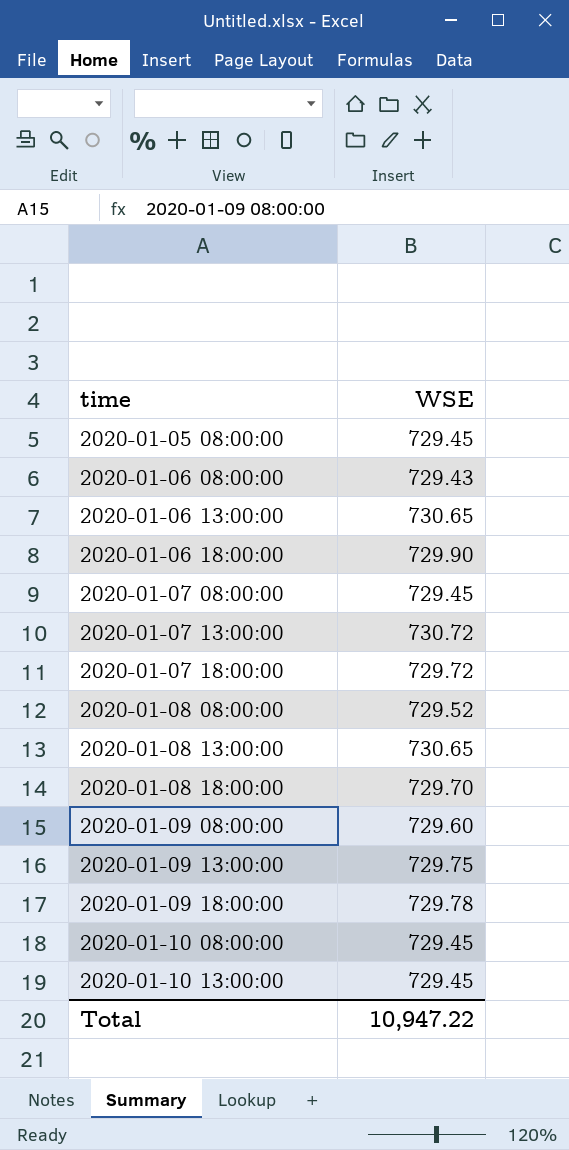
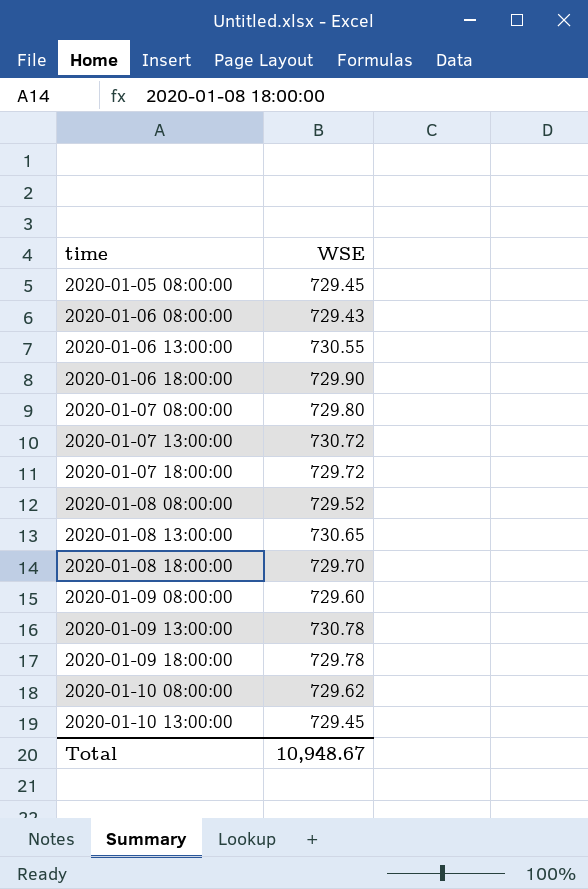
2020-01-06 13:00:00 | WSE: 730.65 -> 730.55
2020-01-07 08:00:00 | WSE: 729.45 -> 729.80
2020-01-09 13:00:00 | WSE: 729.75 -> 730.78
2020-01-10 08:00:00 | WSE: 729.45 -> 729.62
Total | WSE: 10,947.22 -> 10,948.67

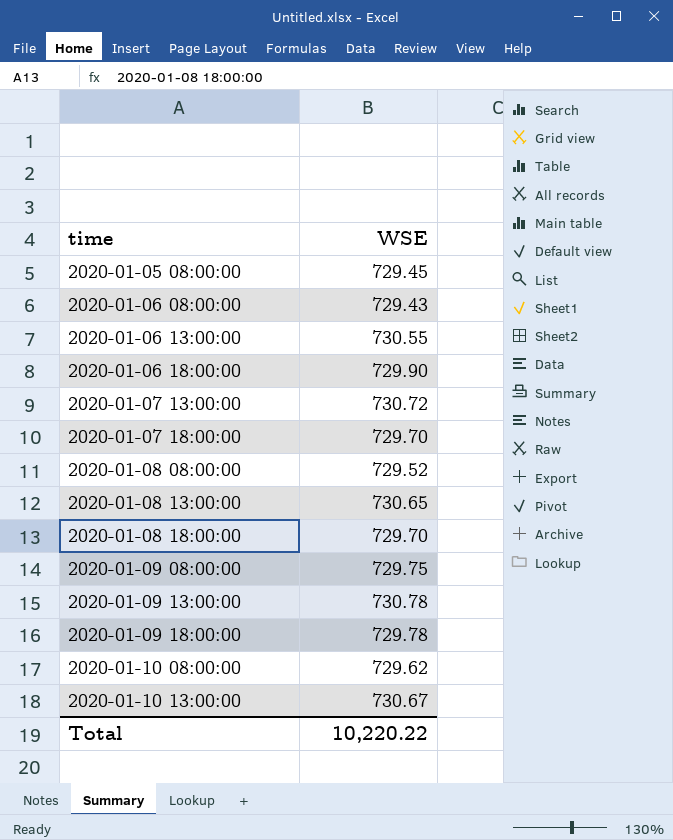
row 2020-01-07 08:00:00: 729.80 -> none
2020-01-07 18:00:00 | WSE: 729.72 -> 729.70
2020-01-09 08:00:00 | WSE: 729.60 -> 729.75
2020-01-10 13:00:00 | WSE: 729.45 -> 730.67
Total | WSE: 10,948.67 -> 10,220.22

